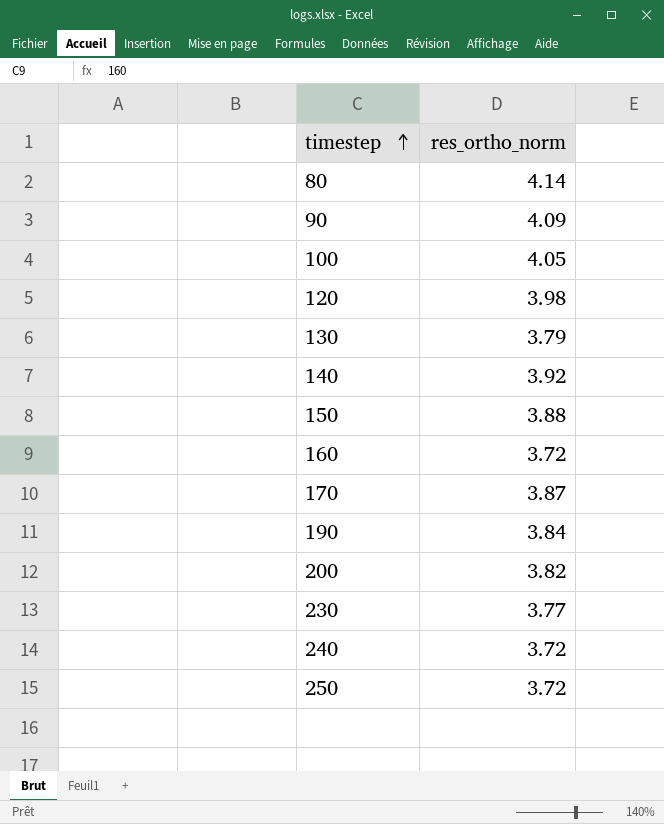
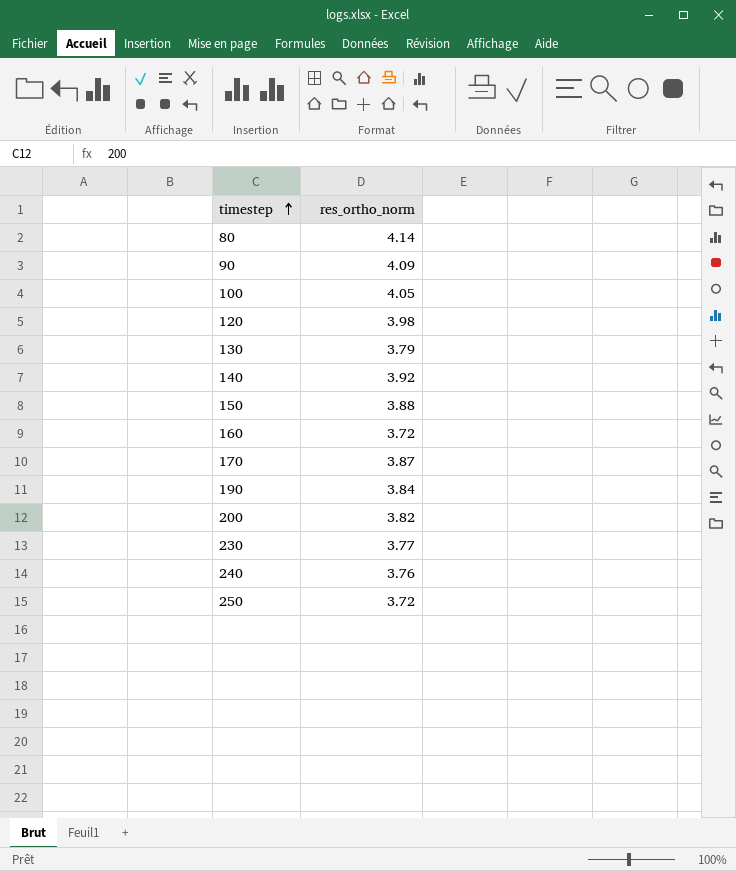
240 | res_ortho_norm: 3.72 -> 3.76

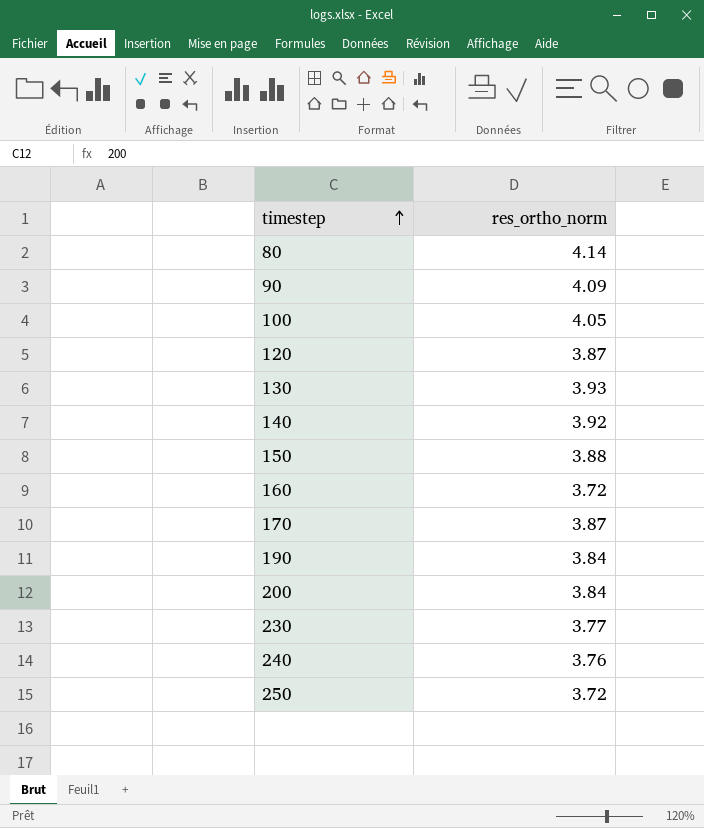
120 | res_ortho_norm: 3.98 -> 3.87
130 | res_ortho_norm: 3.79 -> 3.93
200 | res_ortho_norm: 3.82 -> 3.84

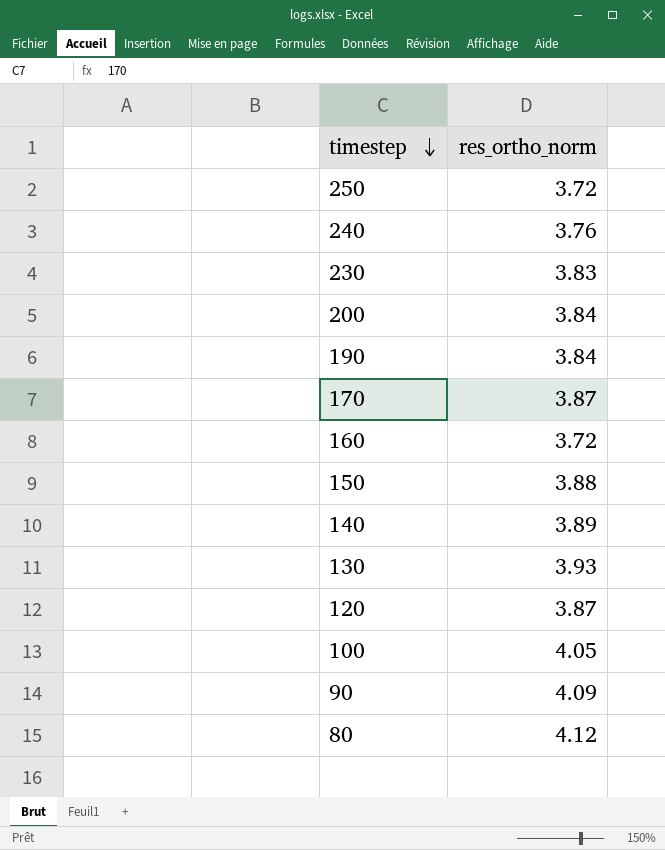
row order: timestep ascending -> timestep descending
230 | res_ortho_norm: 3.77 -> 3.83
140 | res_ortho_norm: 3.92 -> 3.89
80 | res_ortho_norm: 4.14 -> 4.12

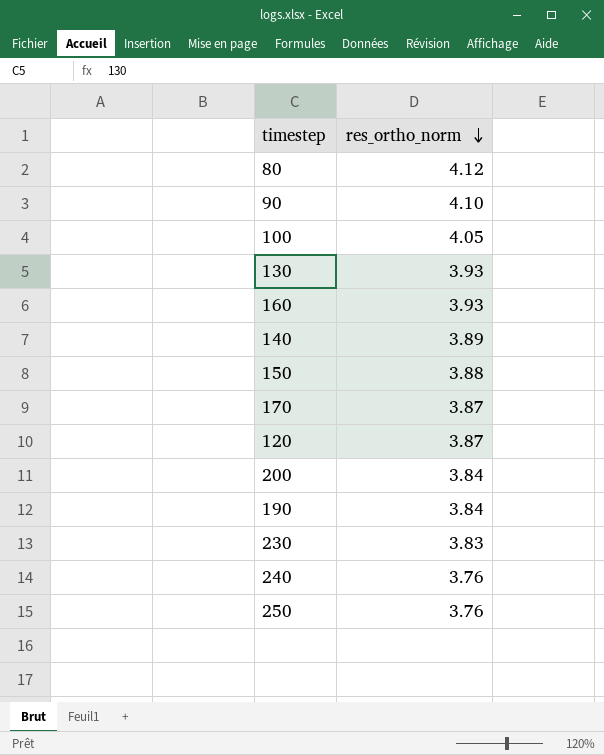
row order: timestep descending -> res_ortho_norm descending
90 | res_ortho_norm: 4.09 -> 4.10
160 | res_ortho_norm: 3.72 -> 3.93
250 | res_ortho_norm: 3.72 -> 3.76

